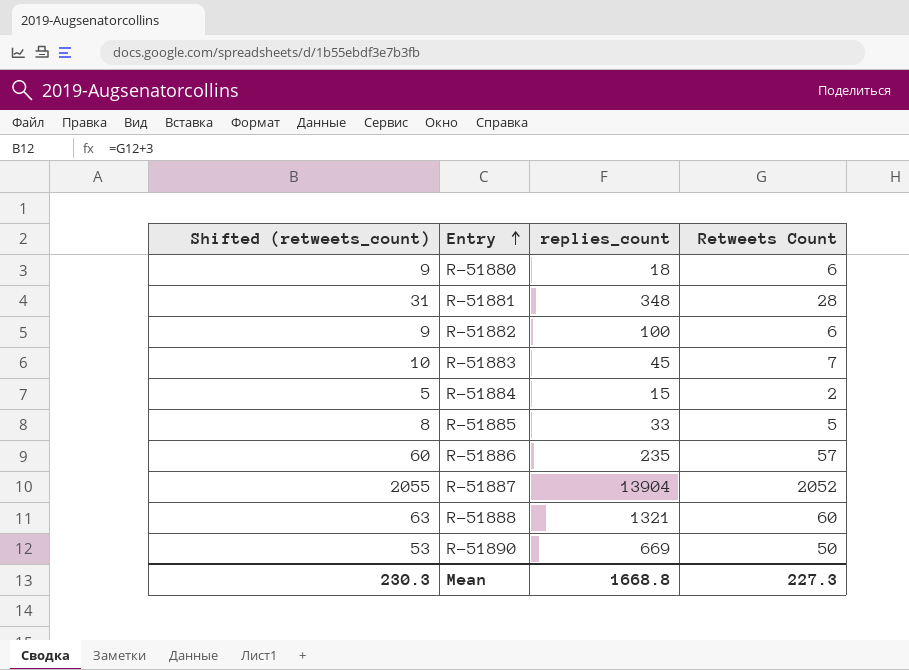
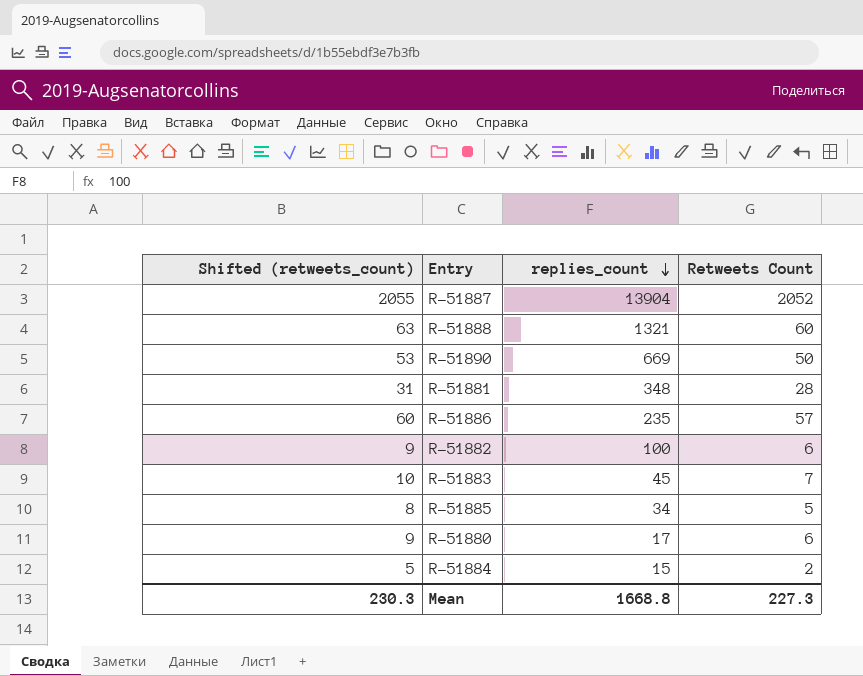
row order: Entry ascending -> replies_count descending
R-51885 | replies_count: 33 -> 34
R-51880 | replies_count: 18 -> 17

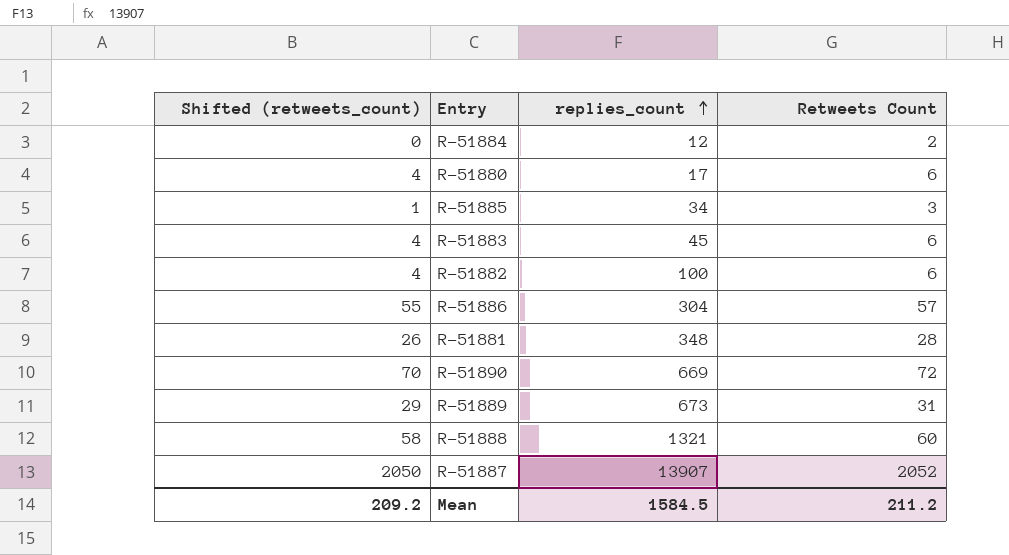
row order: replies_count descending -> replies_count ascending
column Shifted (retweets_count) | formula: [Retweets Count] + 3 -> [Retweets Count] - 2
R-51884 | replies_count: 15 -> 12
R-51885 | Retweets Count: 5 -> 3
R-51883 | Retweets Count: 7 -> 6
R-51886 | replies_count: 235 -> 304
R-51890 | Retweets Count: 50 -> 72
row R-51889: none -> 29 | 673 | 31
R-51887 | replies_count: 13904 -> 13907
Mean | Shifted (retweets_count): 230.3 -> 209.2
Mean | replies_count: 1668.8 -> 1584.5
Mean | Retweets Count: 227.3 -> 211.2

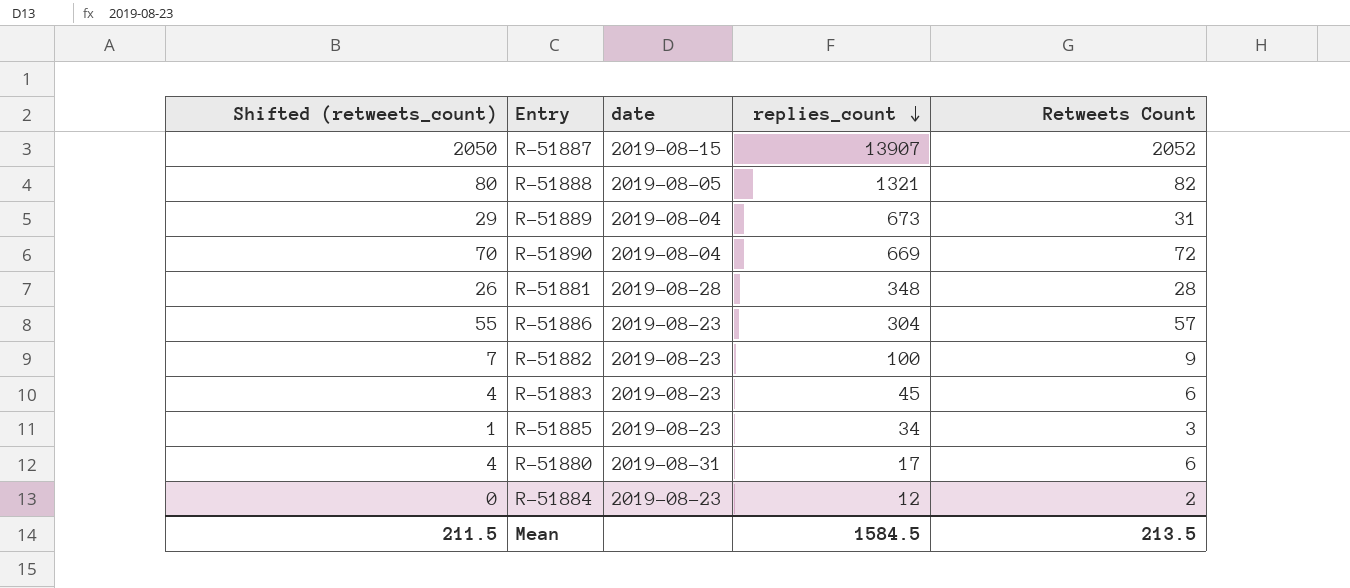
row order: replies_count ascending -> replies_count descending
column date | position: none -> 3
R-51888 | Shifted (retweets_count): 58 -> 80
R-51888 | Retweets Count: 60 -> 82
R-51882 | Shifted (retweets_count): 4 -> 7
R-51882 | Retweets Count: 6 -> 9
Mean | Shifted (retweets_count): 209.2 -> 211.5
Mean | Retweets Count: 211.2 -> 213.5

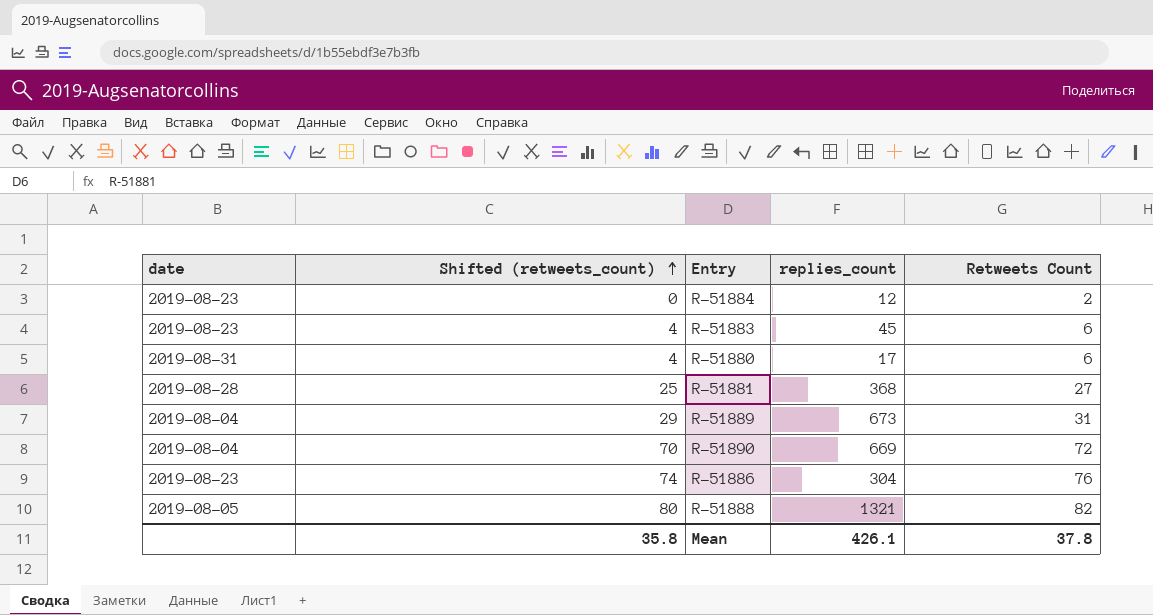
row order: replies_count descending -> Shifted (retweets_count) ascending
column date | position: 3 -> 1
row R-51887: 2050 | 2019-08-15 | 13907 | 2052 -> none
row R-51882: 7 | 2019-08-23 | 100 | 9 -> none
row R-51885: 1 | 2019-08-23 | 34 | 3 -> none
R-51881 | Shifted (retweets_count): 26 -> 25
R-51881 | replies_count: 348 -> 368
R-51881 | Retweets Count: 28 -> 27
R-51886 | Shifted (retweets_count): 55 -> 74
R-51886 | Retweets Count: 57 -> 76
Mean | Shifted (retweets_count): 211.5 -> 35.8
Mean | replies_count: 1584.5 -> 426.1
Mean | Retweets Count: 213.5 -> 37.8

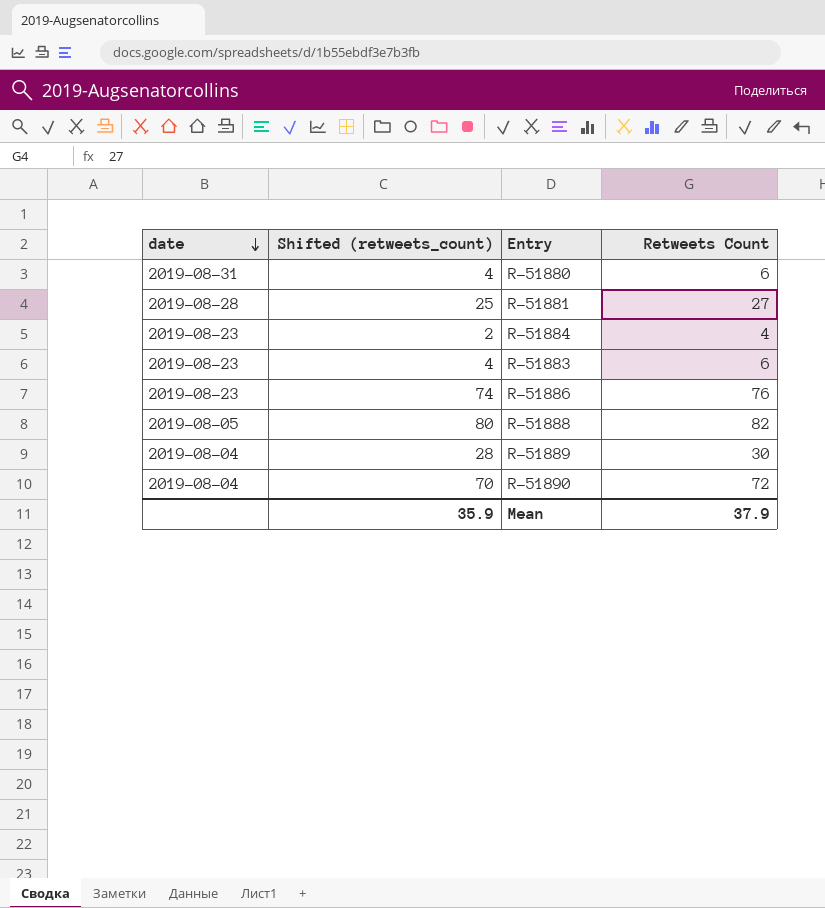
row order: Shifted (retweets_count) ascending -> date descending
column replies_count | position: 4 -> none
R-51884 | Shifted (retweets_count): 0 -> 2
R-51884 | Retweets Count: 2 -> 4
R-51889 | Shifted (retweets_count): 29 -> 28
R-51889 | Retweets Count: 31 -> 30
Mean | Shifted (retweets_count): 35.8 -> 35.9
Mean | Retweets Count: 37.8 -> 37.9

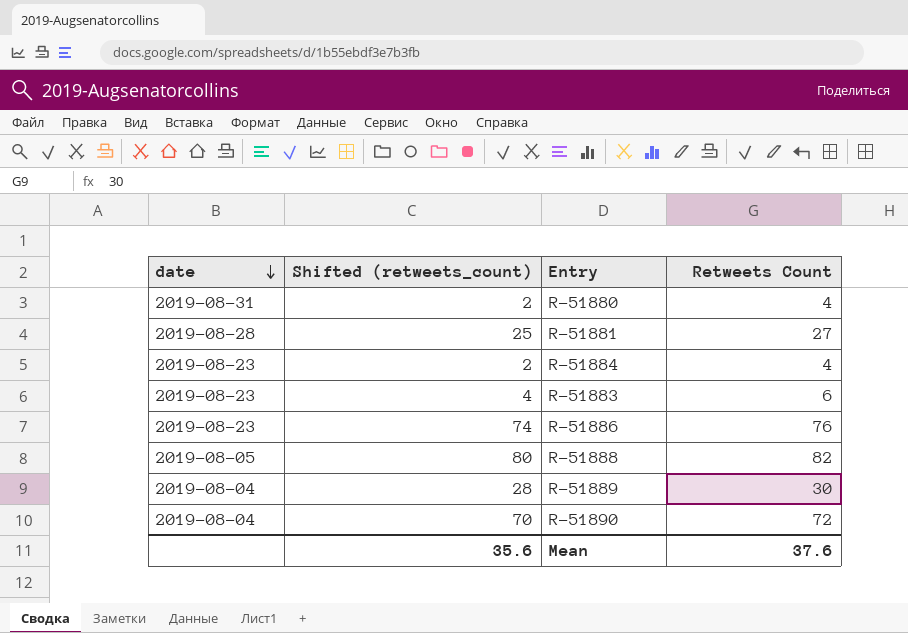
R-51880 | Shifted (retweets_count): 4 -> 2
R-51880 | Retweets Count: 6 -> 4
Mean | Shifted (retweets_count): 35.9 -> 35.6
Mean | Retweets Count: 37.9 -> 37.6

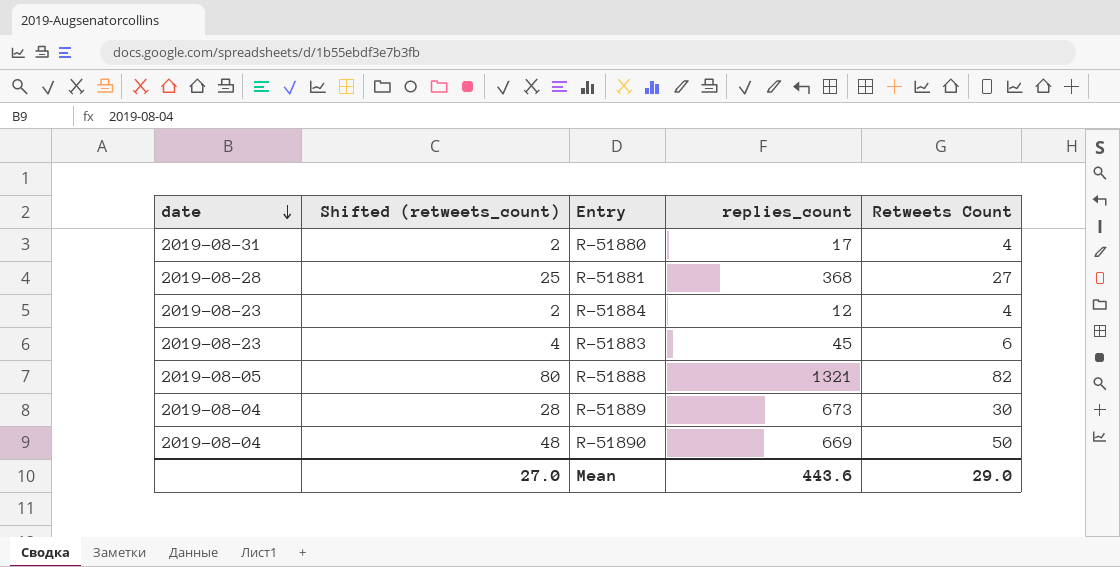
column replies_count | position: none -> 4
row R-51886: 2019-08-23 | 74 | 76 -> none
R-51890 | Shifted (retweets_count): 70 -> 48
R-51890 | Retweets Count: 72 -> 50
Mean | Shifted (retweets_count): 35.6 -> 27.0
Mean | Retweets Count: 37.6 -> 29.0

